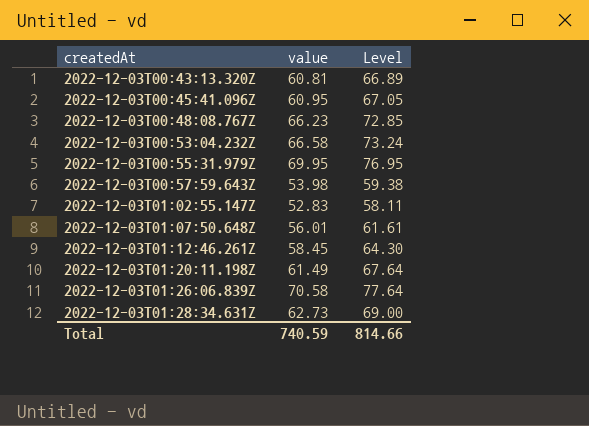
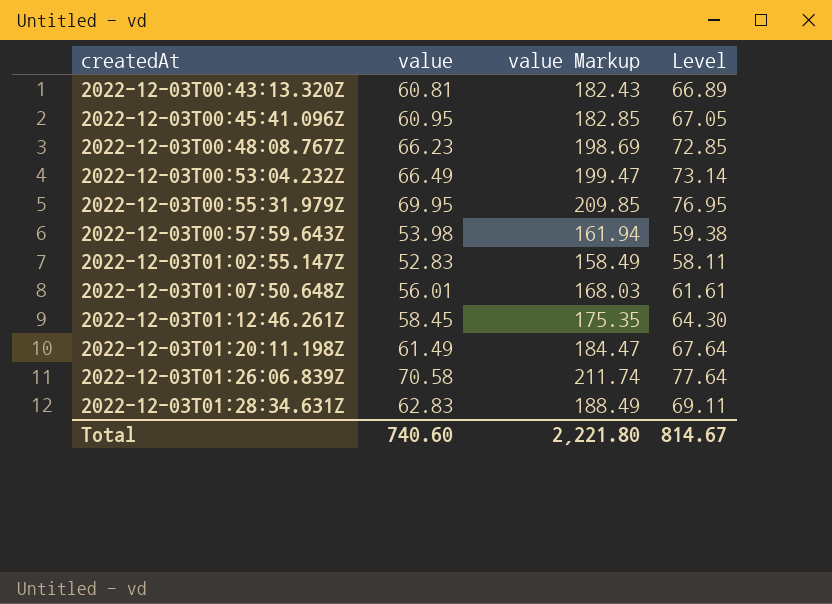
column value Markup | formula: none -> [value] * 3
2022-12-03T00:53:04.232Z | value: 66.58 -> 66.49
2022-12-03T00:53:04.232Z | Level: 73.24 -> 73.14
2022-12-03T01:28:34.631Z | value: 62.73 -> 62.83
2022-12-03T01:28:34.631Z | Level: 69.00 -> 69.11
Total | value: 740.59 -> 740.60
Total | Level: 814.66 -> 814.67

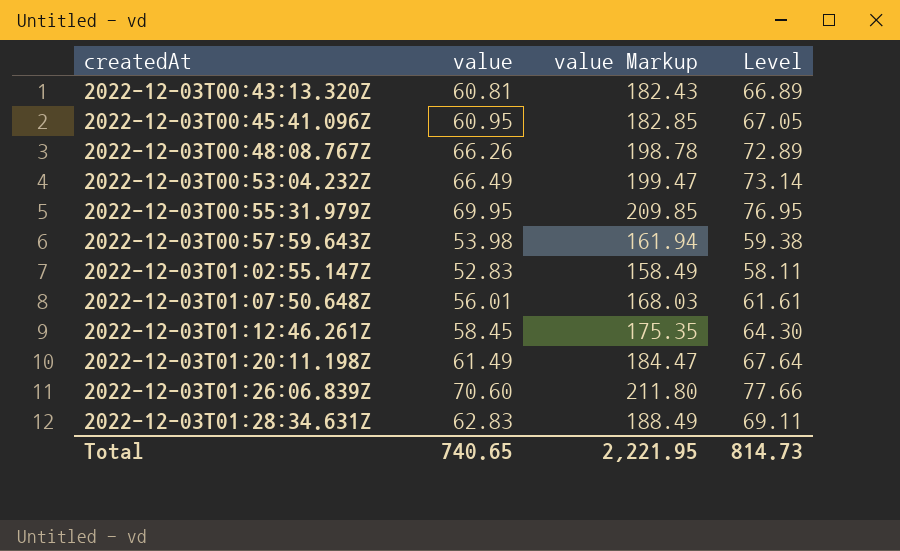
2022-12-03T00:48:08.767Z | value: 66.23 -> 66.26
2022-12-03T00:48:08.767Z | value Markup: 198.69 -> 198.78
2022-12-03T00:48:08.767Z | Level: 72.85 -> 72.89
2022-12-03T01:26:06.839Z | value: 70.58 -> 70.60
2022-12-03T01:26:06.839Z | value Markup: 211.74 -> 211.80
2022-12-03T01:26:06.839Z | Level: 77.64 -> 77.66
Total | value: 740.60 -> 740.65
Total | value Markup: 2,221.80 -> 2,221.95
Total | Level: 814.67 -> 814.73

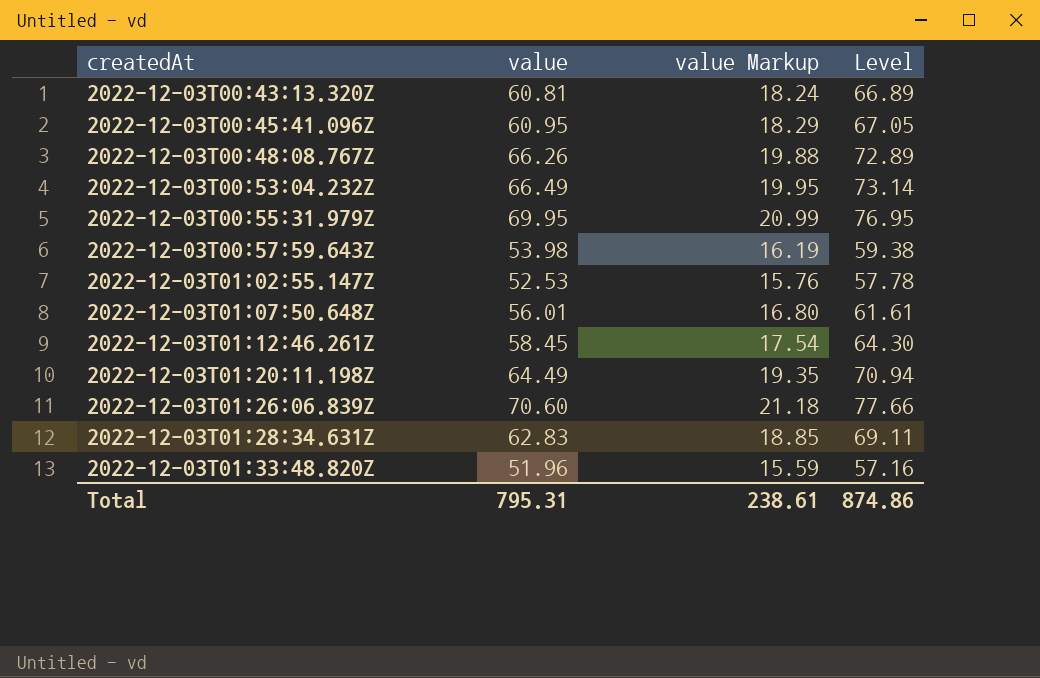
column value Markup | formula: [value] * 3 -> [value] * 0.3
2022-12-03T01:02:55.147Z | value: 52.83 -> 52.53
2022-12-03T01:02:55.147Z | Level: 58.11 -> 57.78
2022-12-03T01:20:11.198Z | value: 61.49 -> 64.49
2022-12-03T01:20:11.198Z | Level: 67.64 -> 70.94
row 2022-12-03T01:33:48.820Z: none -> 51.96 | 15.59 | 57.16
Total | value: 740.65 -> 795.31
Total | value Markup: 2,221.95 -> 238.61
Total | Level: 814.73 -> 874.86

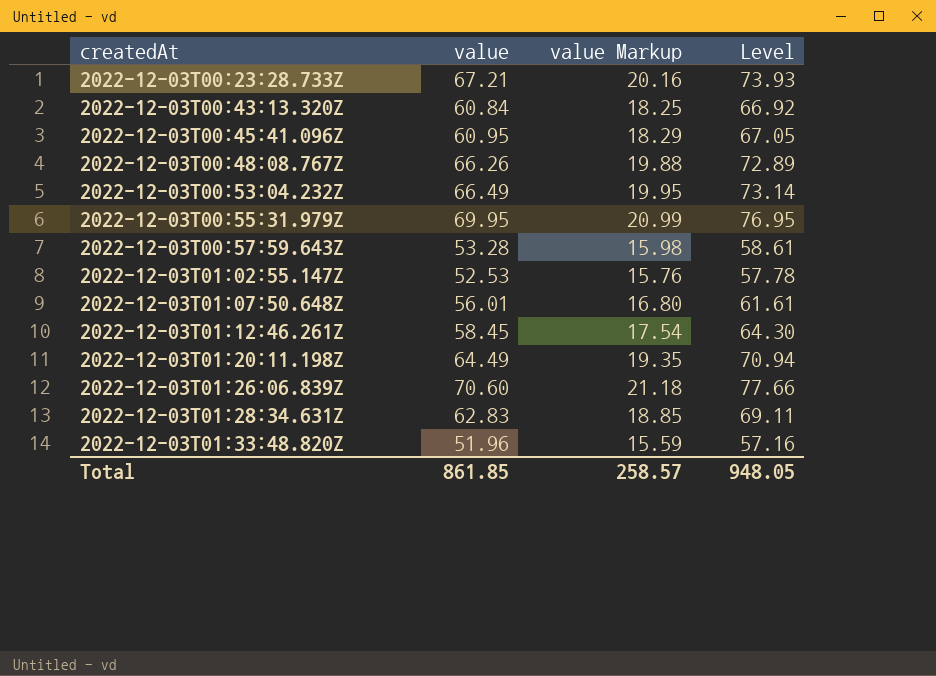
row 2022-12-03T00:23:28.733Z: none -> 67.21 | 20.16 | 73.93
2022-12-03T00:43:13.320Z | value: 60.81 -> 60.84
2022-12-03T00:43:13.320Z | value Markup: 18.24 -> 18.25
2022-12-03T00:43:13.320Z | Level: 66.89 -> 66.92
2022-12-03T00:57:59.643Z | value: 53.98 -> 53.28
2022-12-03T00:57:59.643Z | value Markup: 16.19 -> 15.98
2022-12-03T00:57:59.643Z | Level: 59.38 -> 58.61
Total | value: 795.31 -> 861.85
Total | value Markup: 238.61 -> 258.57
Total | Level: 874.86 -> 948.05

